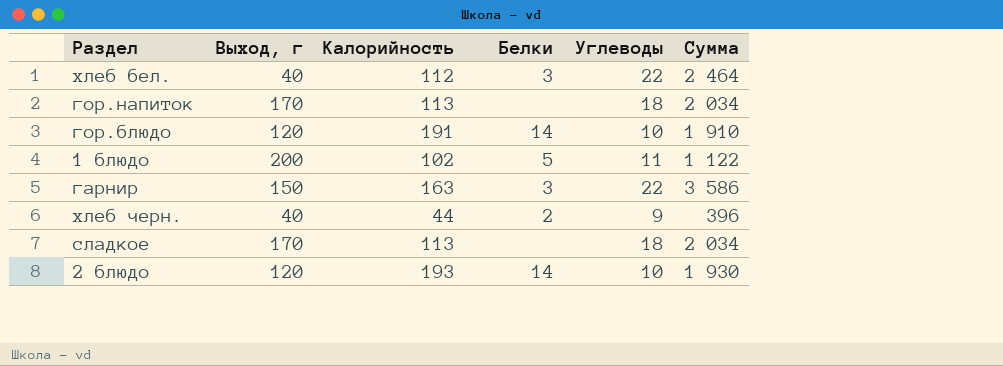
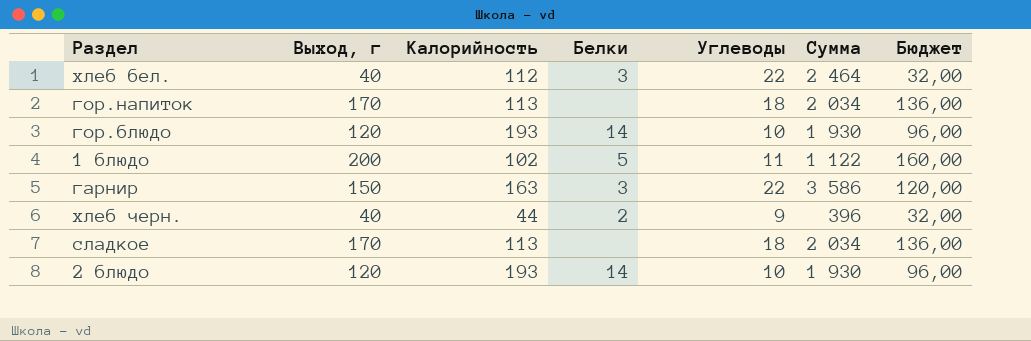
column Бюджет | formula: none -> [Выход, г] * 0,8
гор.блюдо | Калорийность: 191 -> 193
гор.блюдо | Сумма: 1 910 -> 1 930

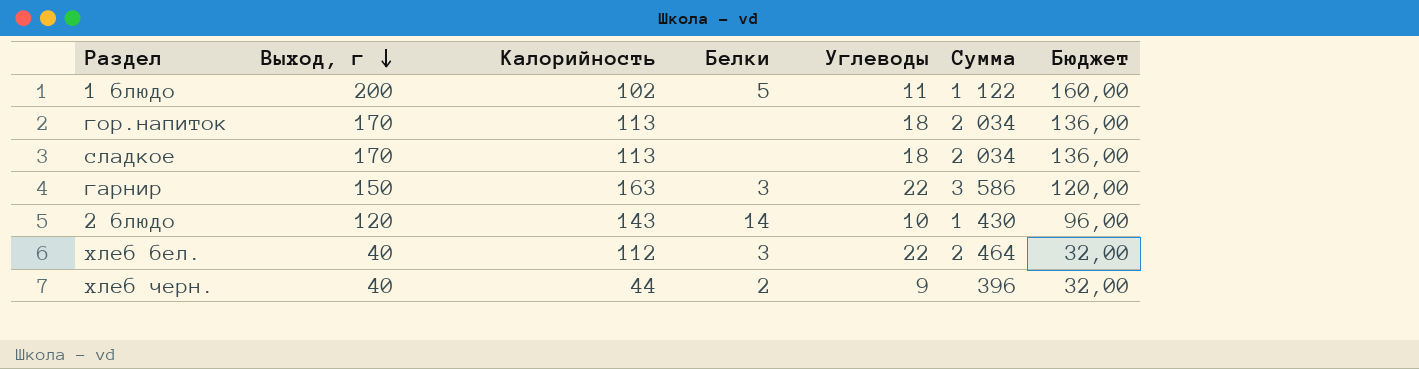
row order: none -> Выход, г descending
row гор.блюдо: 120 | 193 | 14 | 10 | 1 930 | 96,00 -> none
2 блюдо | Калорийность: 193 -> 143
2 блюдо | Сумма: 1 930 -> 1 430

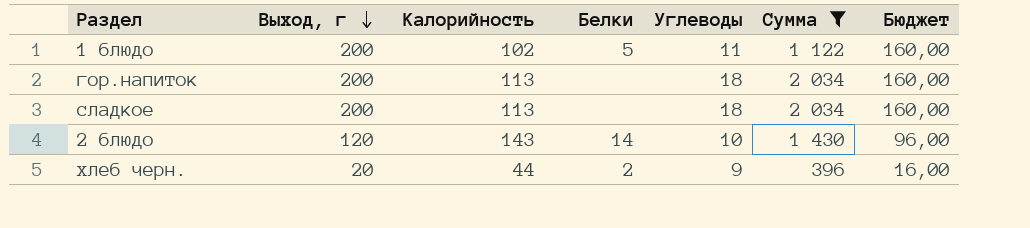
filter: none -> Сумма <= 2 034
гор.напиток | Выход, г: 170 -> 200
гор.напиток | Бюджет: 136,00 -> 160,00
сладкое | Выход, г: 170 -> 200
сладкое | Бюджет: 136,00 -> 160,00
хлеб черн. | Выход, г: 40 -> 20
хлеб черн. | Бюджет: 32,00 -> 16,00

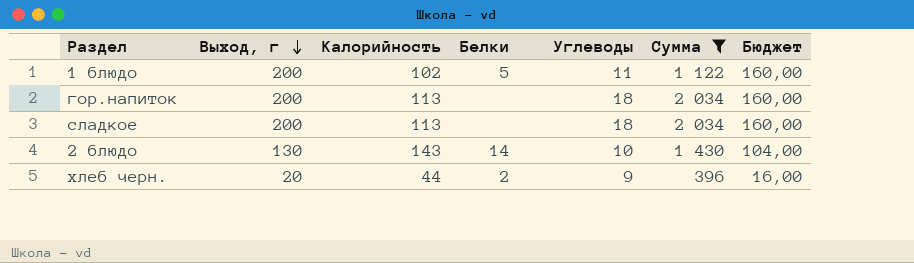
2 блюдо | Выход, г: 120 -> 130
2 блюдо | Бюджет: 96,00 -> 104,00

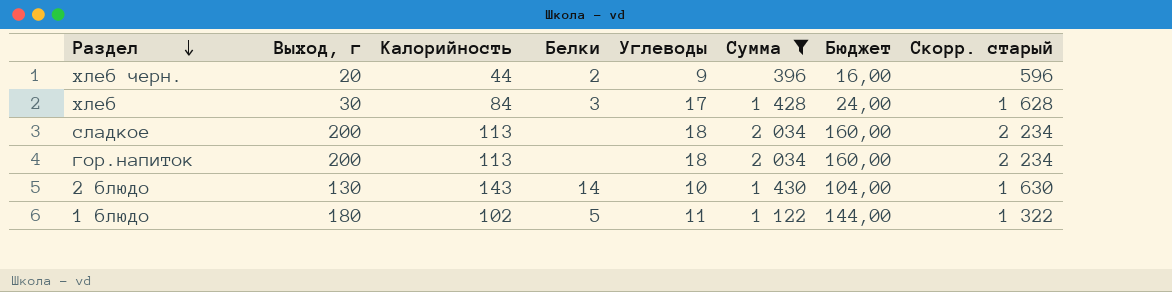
row order: Выход, г descending -> Раздел descending
column Скорр. старый | formula: none -> [Сумма] + 200
row хлеб: none -> 30 | 84 | 3 | 17 | 1 428 | 24,00 | 1 628
1 блюдо | Выход, г: 200 -> 180
1 блюдо | Бюджет: 160,00 -> 144,00

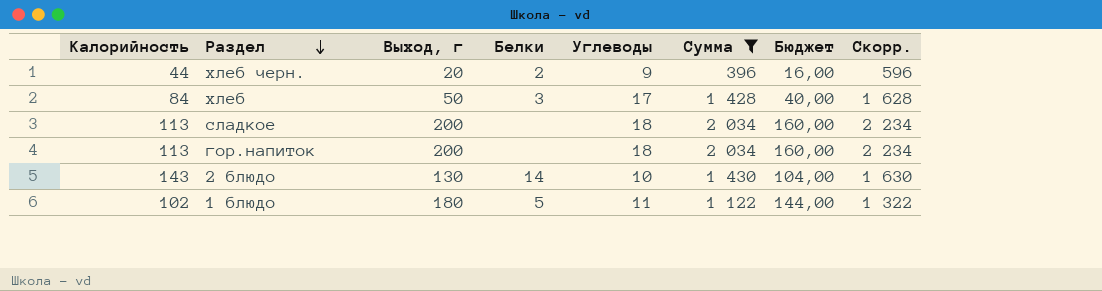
column Калорийность | position: 3 -> 1
column name: Скорр. старый -> Скорр.
хлеб | Выход, г: 30 -> 50
хлеб | Бюджет: 24,00 -> 40,00

